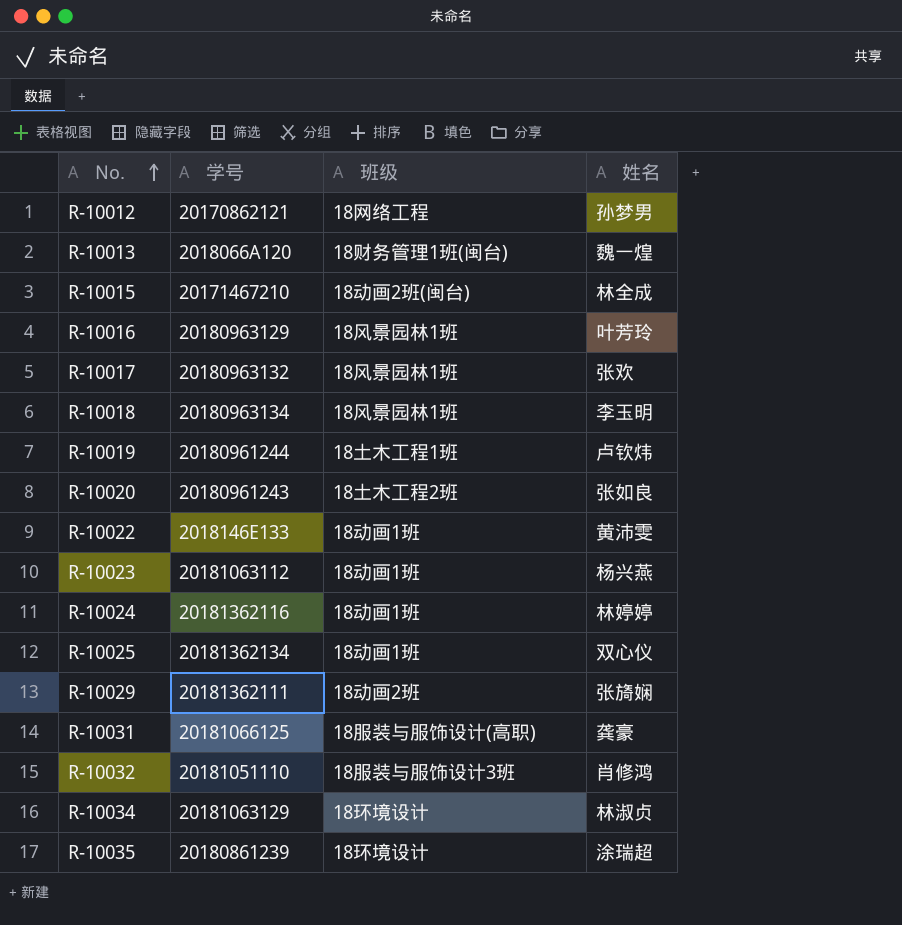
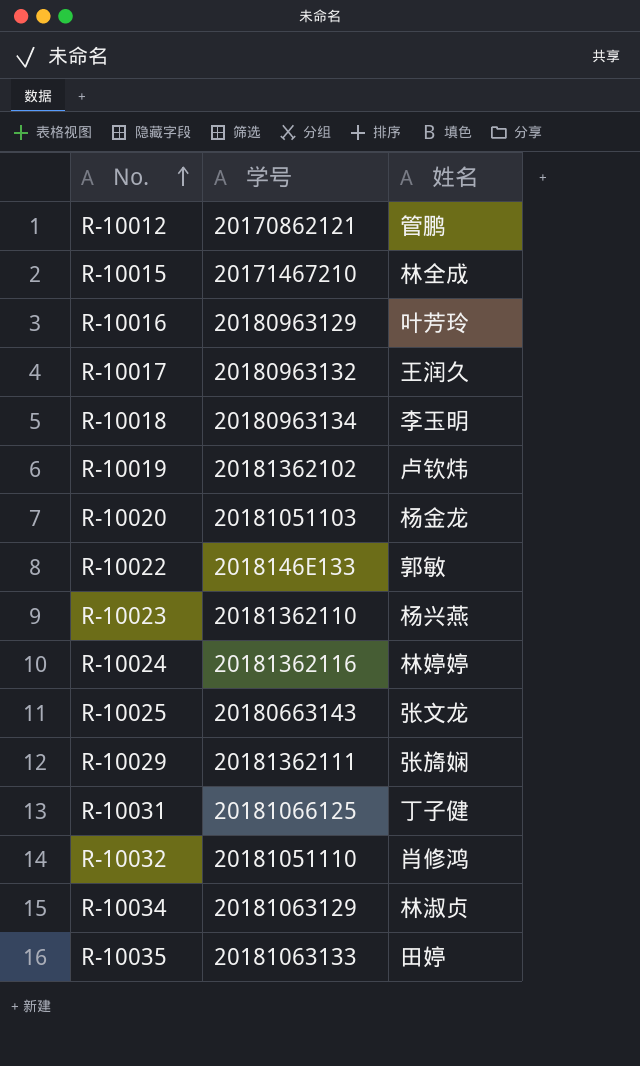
column 班级 | position: 3 -> none
row R-10013: 2018066A120 | 18财务管理1班(闽台) | 魏一煌 -> none
R-10012 | 姓名: 孙梦男 -> 管鹏
R-10017 | 姓名: 张欢 -> 王润久
R-10019 | 学号: 20180961244 -> 20181362102
R-10020 | 学号: 20180961243 -> 20181051103
R-10020 | 姓名: 张如良 -> 杨金龙
R-10022 | 姓名: 黄沛雯 -> 郭敏
R-10023 | 学号: 20181063112 -> 20181362110
R-10025 | 学号: 20181362134 -> 20180663143
R-10025 | 姓名: 双心仪 -> 张文龙
R-10031 | 姓名: 龚豪 -> 丁子健
R-10035 | 学号: 20180861239 -> 20181063133
R-10035 | 姓名: 涂瑞超 -> 田婷

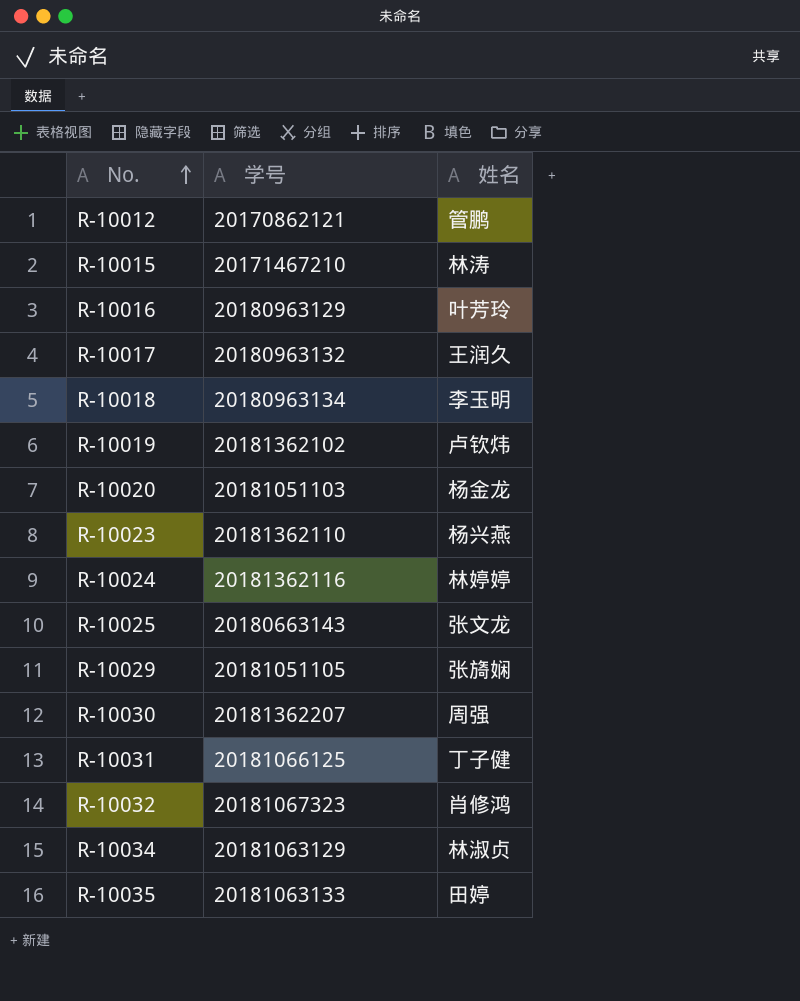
row R-10022: 2018146E133 | 郭敏 -> none
R-10015 | 姓名: 林全成 -> 林涛
R-10029 | 学号: 20181362111 -> 20181051105
row R-10030: none -> 20181362207 | 周强
R-10032 | 学号: 20181051110 -> 20181067323

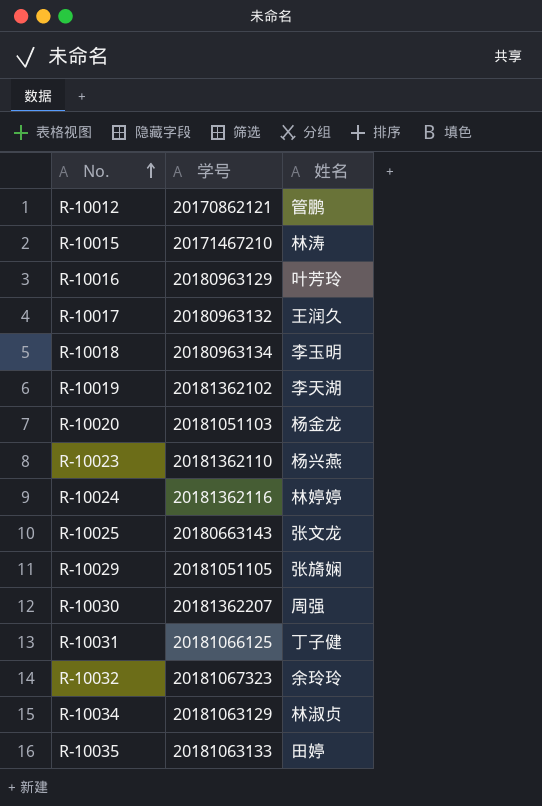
R-10019 | 姓名: 卢钦炜 -> 李天湖
R-10032 | 姓名: 肖修鸿 -> 余玲玲

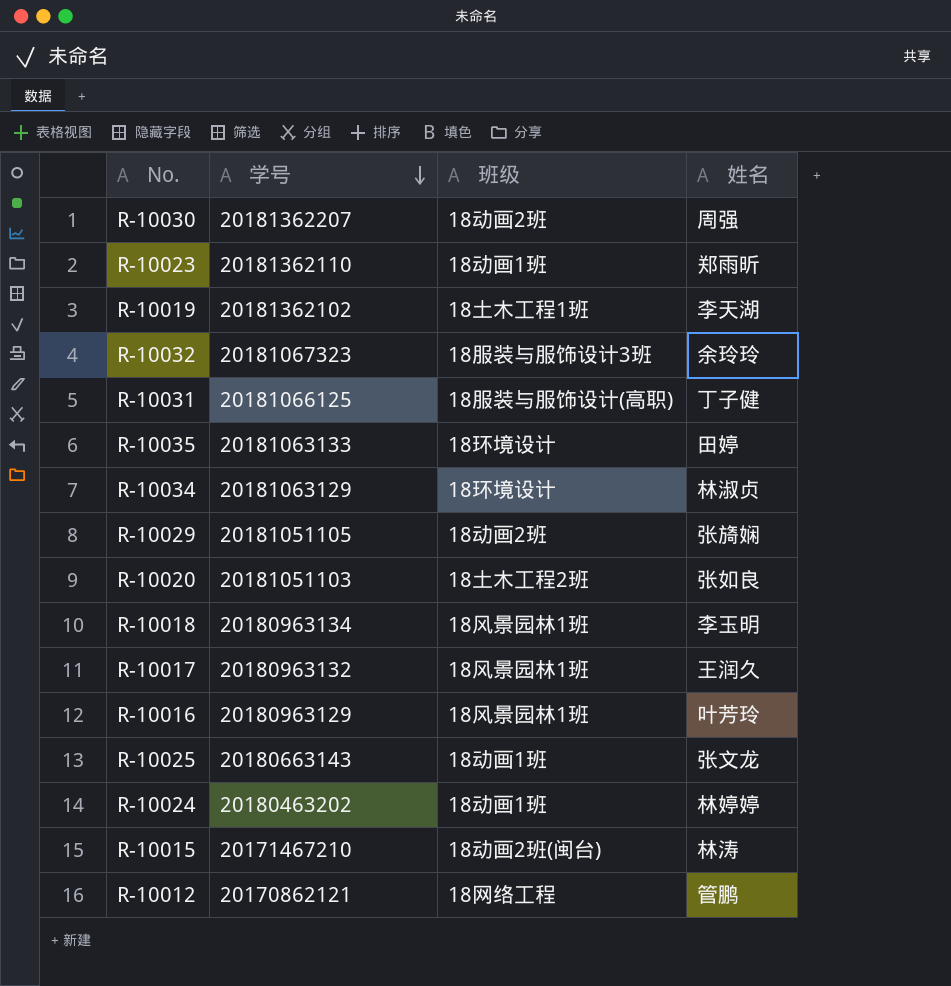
row order: No. ascending -> 学号 descending
column 班级 | position: none -> 3
R-10023 | 姓名: 杨兴燕 -> 郑雨昕
R-10020 | 姓名: 杨金龙 -> 张如良
R-10024 | 学号: 20181362116 -> 20180463202

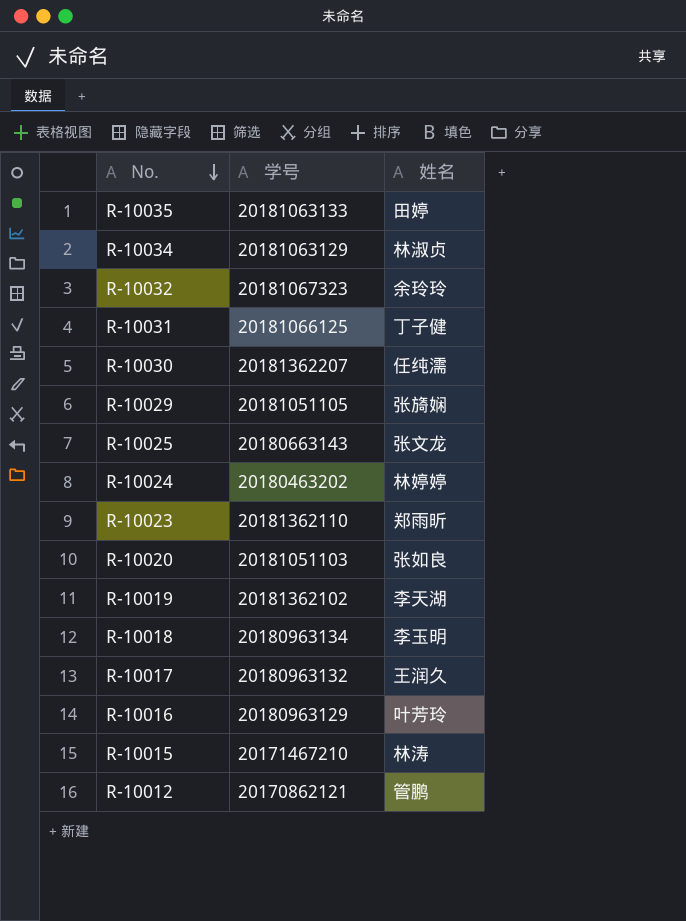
row order: 学号 descending -> No. descending
column 班级 | position: 3 -> none
R-10030 | 姓名: 周强 -> 任纯濡

